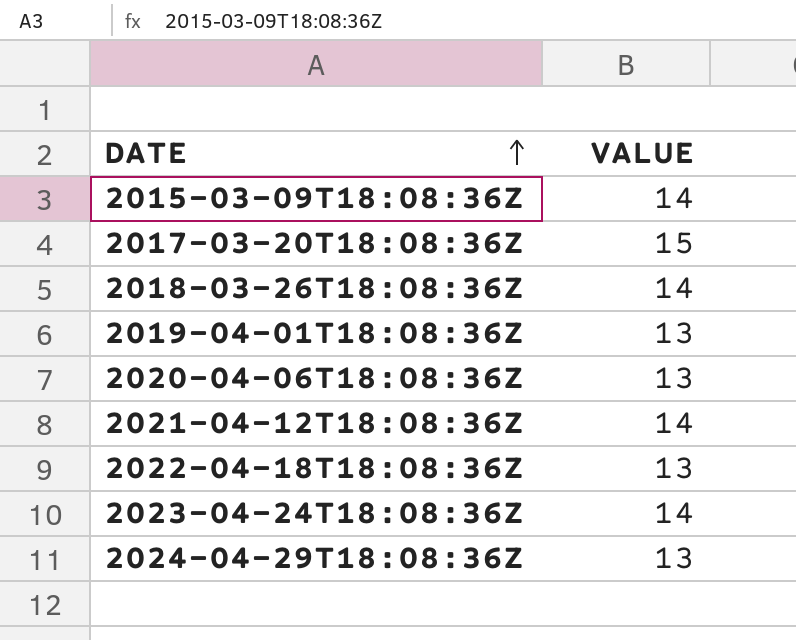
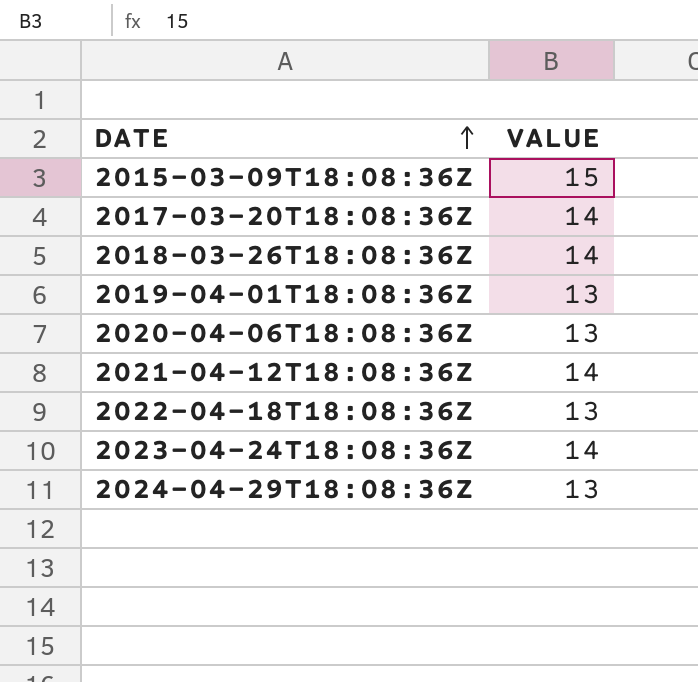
2015-03-09T18:08:36Z | VALUE: 14 -> 15
2017-03-20T18:08:36Z | VALUE: 15 -> 14

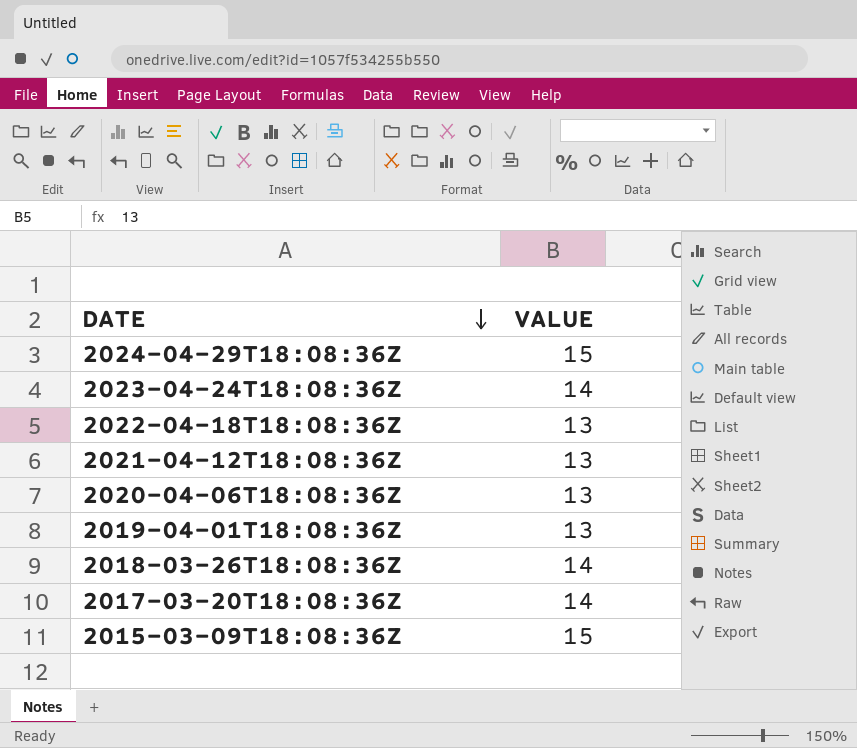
row order: DATE ascending -> DATE descending
2024-04-29T18:08:36Z | VALUE: 13 -> 15
2021-04-12T18:08:36Z | VALUE: 14 -> 13

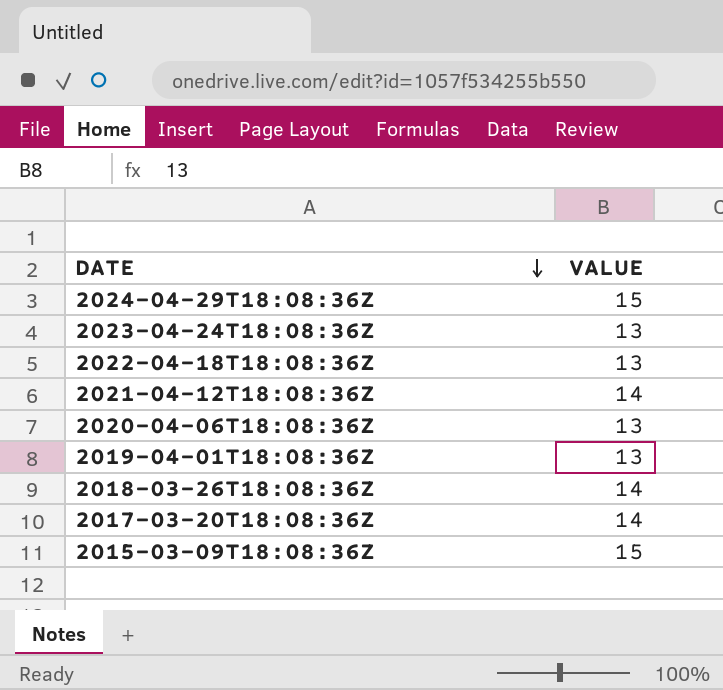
2023-04-24T18:08:36Z | VALUE: 14 -> 13
2021-04-12T18:08:36Z | VALUE: 13 -> 14

